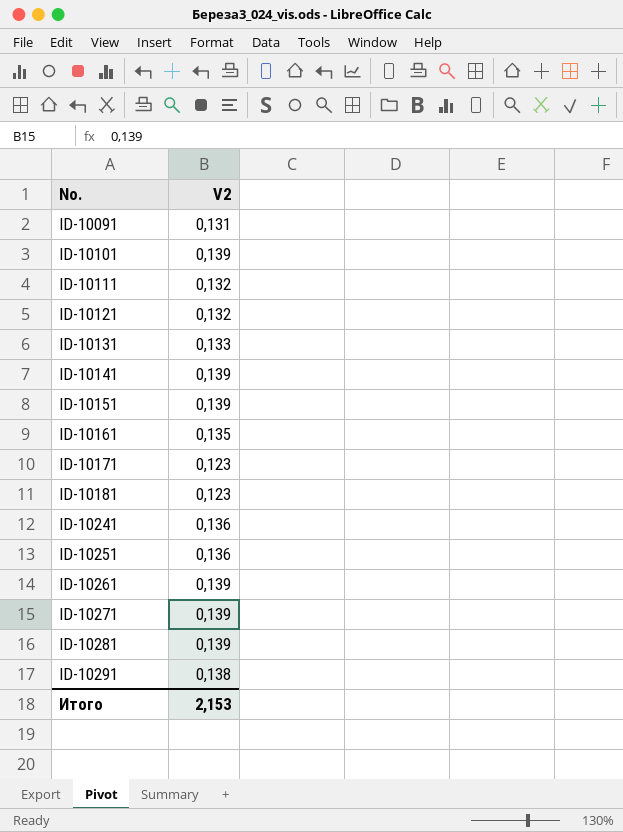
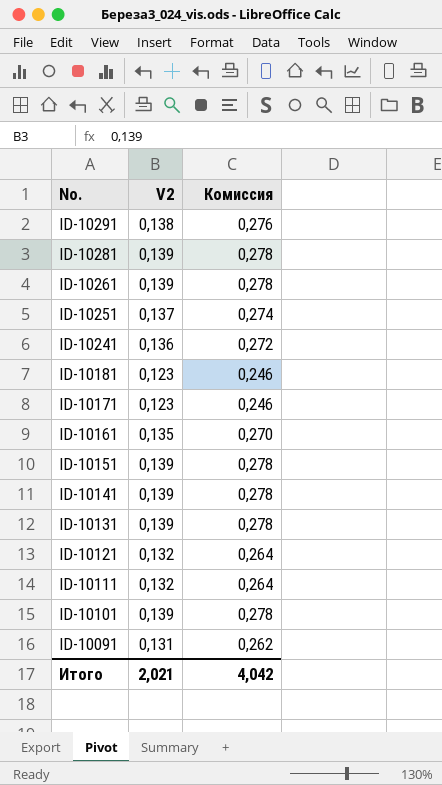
row order: No. ascending -> No. descending
column Комиссия | formula: none -> [V2] * 2
row ID-10271: 0,139 -> none
ID-10251 | V2: 0,136 -> 0,137
ID-10131 | V2: 0,133 -> 0,139
Итого | V2: 2,153 -> 2,021

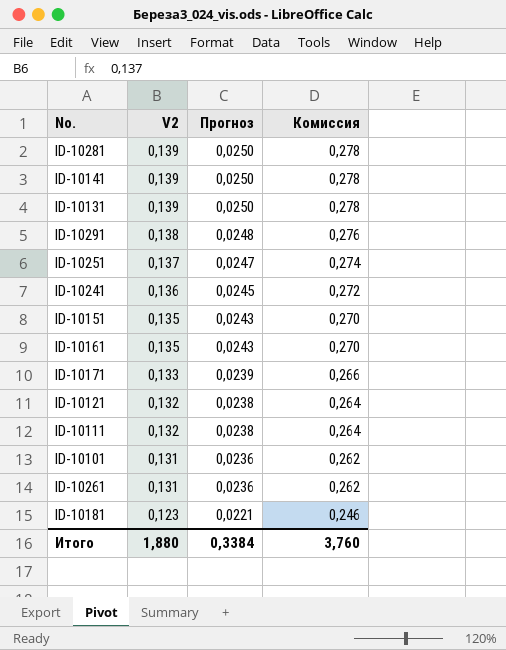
row order: No. descending -> V2 descending
column Прогноз | formula: none -> [V2] * 0,18
row ID-10091: 0,131 | 0,262 -> none
ID-10151 | V2: 0,139 -> 0,135
ID-10151 | Комиссия: 0,278 -> 0,270
ID-10171 | V2: 0,123 -> 0,133
ID-10171 | Комиссия: 0,246 -> 0,266
ID-10101 | V2: 0,139 -> 0,131
ID-10101 | Комиссия: 0,278 -> 0,262
ID-10261 | V2: 0,139 -> 0,131
ID-10261 | Комиссия: 0,278 -> 0,262
Итого | V2: 2,021 -> 1,880
Итого | Комиссия: 4,042 -> 3,760

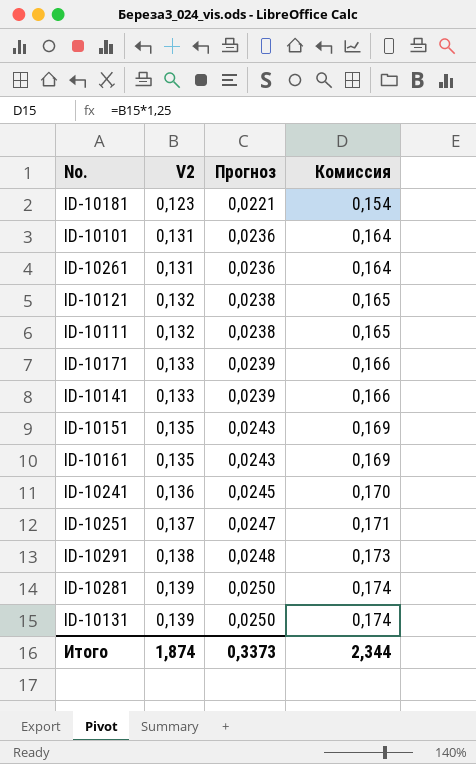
row order: V2 descending -> V2 ascending
column Комиссия | formula: [V2] * 2 -> [V2] * 1,25
ID-10141 | V2: 0,139 -> 0,133
ID-10141 | Прогноз: 0,0250 -> 0,0239
Итого | V2: 1,880 -> 1,874
Итого | Прогноз: 0,3384 -> 0,3373
Итого | Комиссия: 3,760 -> 2,344

